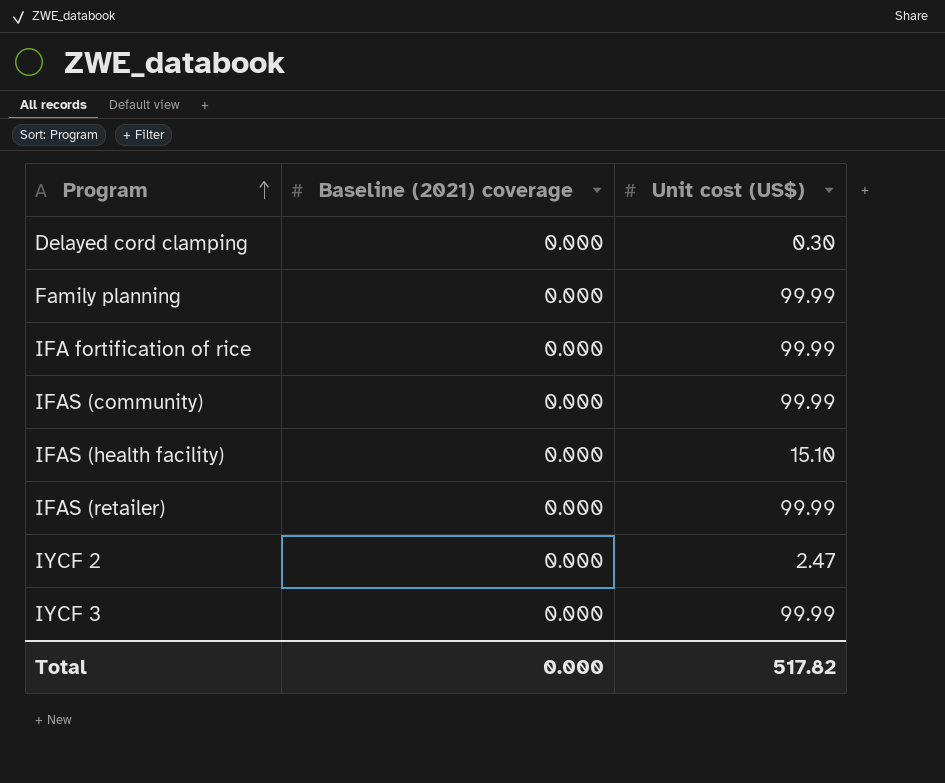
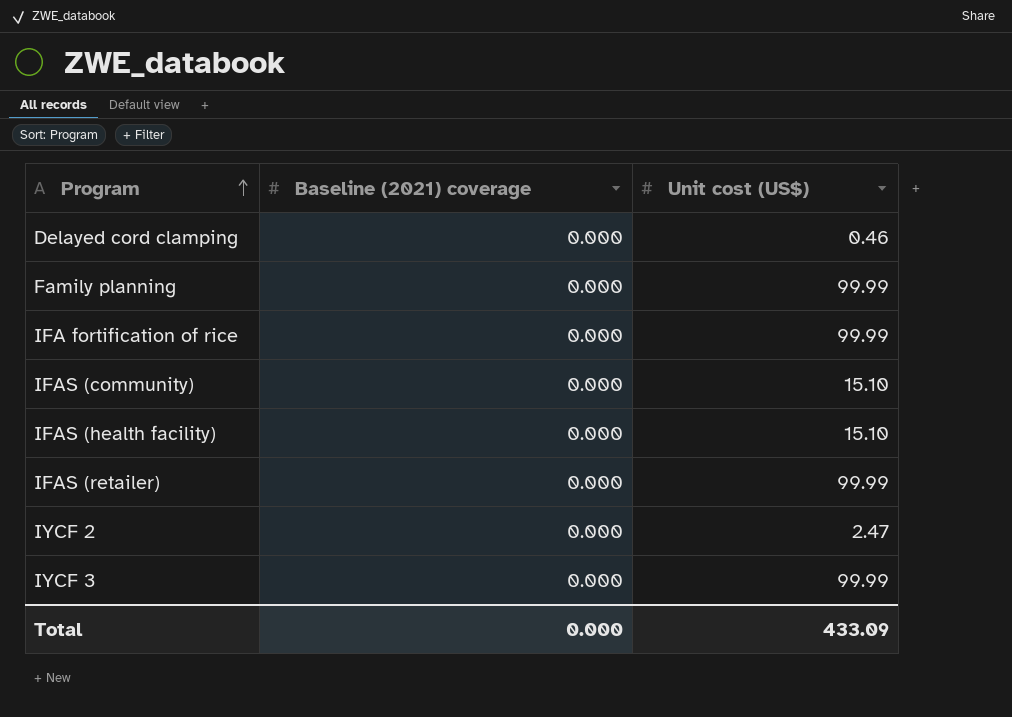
Delayed cord clamping | Unit cost (US$): 0.30 -> 0.46
IFAS (community) | Unit cost (US$): 99.99 -> 15.10
Total | Unit cost (US$): 517.82 -> 433.09

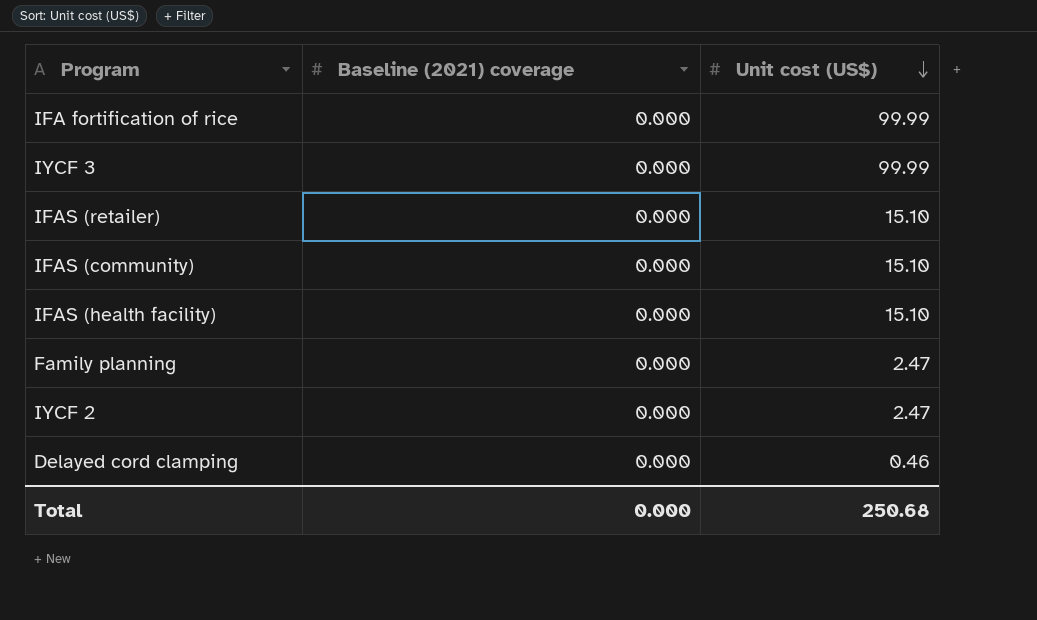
row order: Program ascending -> Unit cost (US$) descending
IFAS (retailer) | Unit cost (US$): 99.99 -> 15.10
Family planning | Unit cost (US$): 99.99 -> 2.47
Total | Unit cost (US$): 433.09 -> 250.68

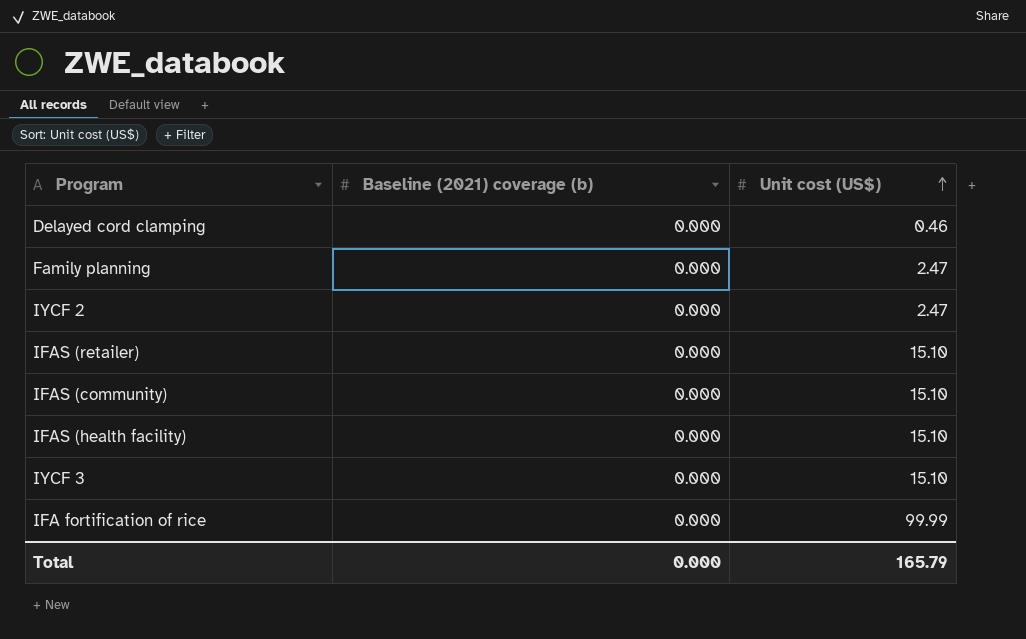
row order: Unit cost (US$) descending -> Unit cost (US$) ascending
column name: Baseline (2021) coverage -> Baseline (2021) coverage (b)
IYCF 3 | Unit cost (US$): 99.99 -> 15.10
Total | Unit cost (US$): 250.68 -> 165.79

